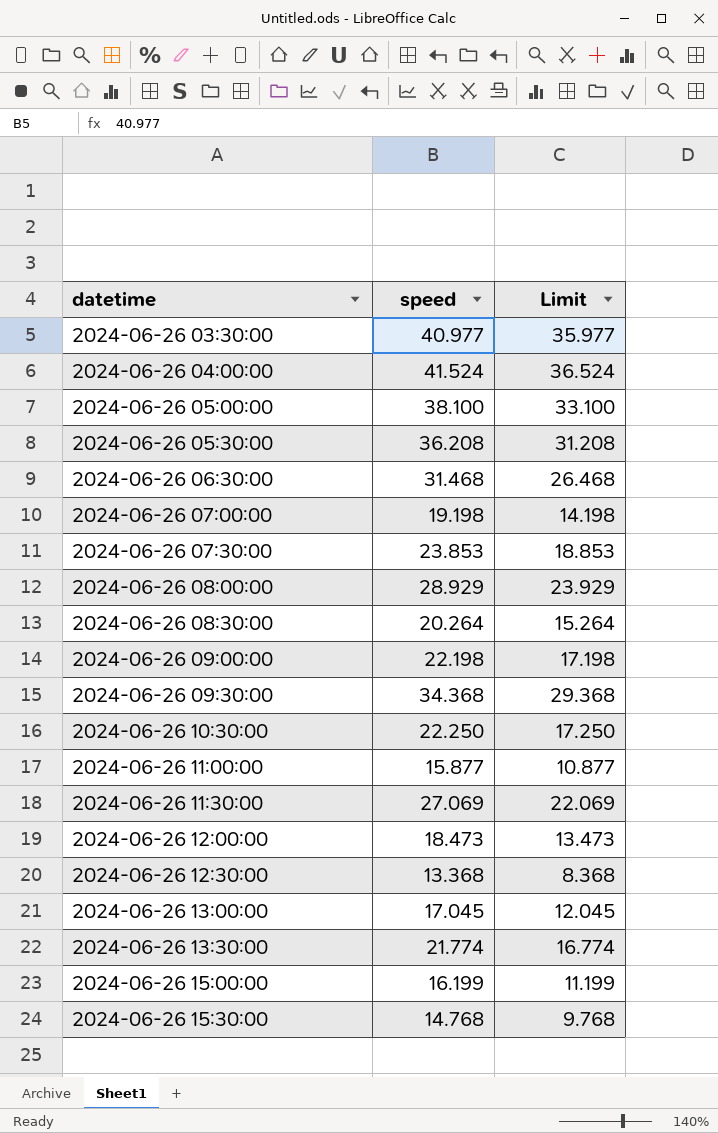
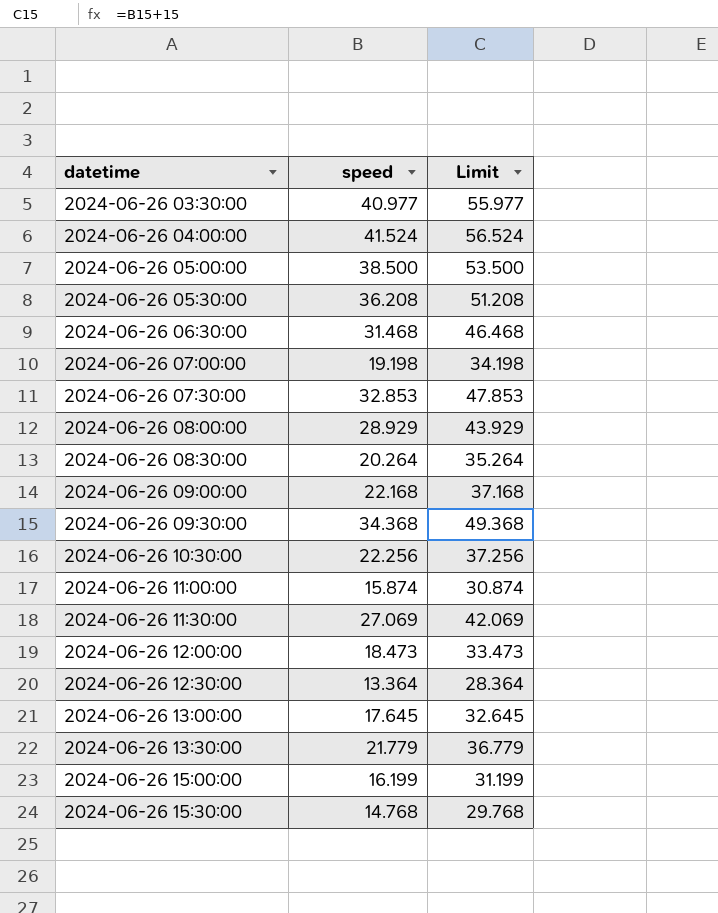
column Limit | formula: [speed] - 5 -> [speed] + 15
2024-06-26 05:00:00 | speed: 38.100 -> 38.500
2024-06-26 07:30:00 | speed: 23.853 -> 32.853
2024-06-26 09:00:00 | speed: 22.198 -> 22.168
2024-06-26 10:30:00 | speed: 22.250 -> 22.256
2024-06-26 11:00:00 | speed: 15.877 -> 15.874
2024-06-26 12:30:00 | speed: 13.368 -> 13.364
2024-06-26 13:00:00 | speed: 17.045 -> 17.645
2024-06-26 13:30:00 | speed: 21.774 -> 21.779

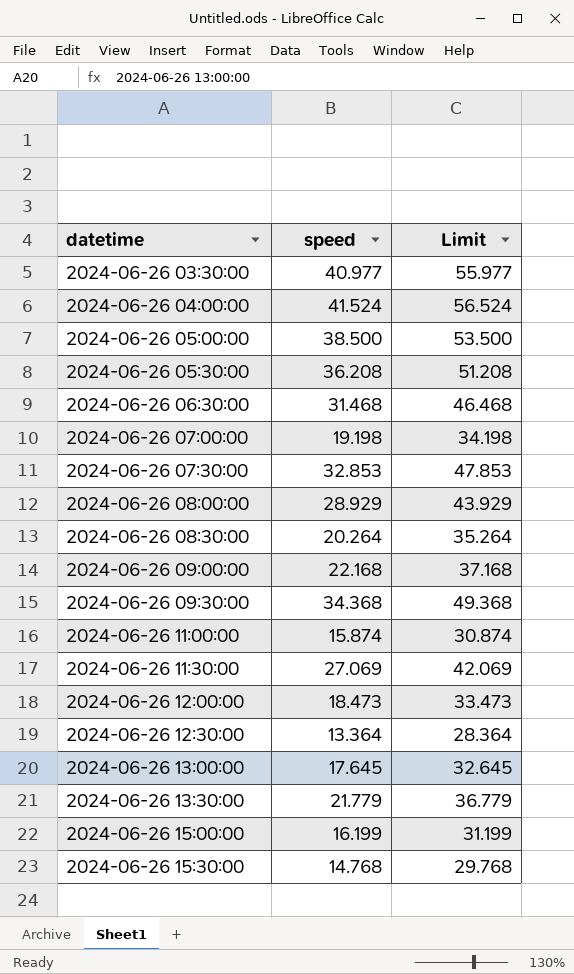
row 2024-06-26 10:30:00: 22.256 | 37.256 -> none

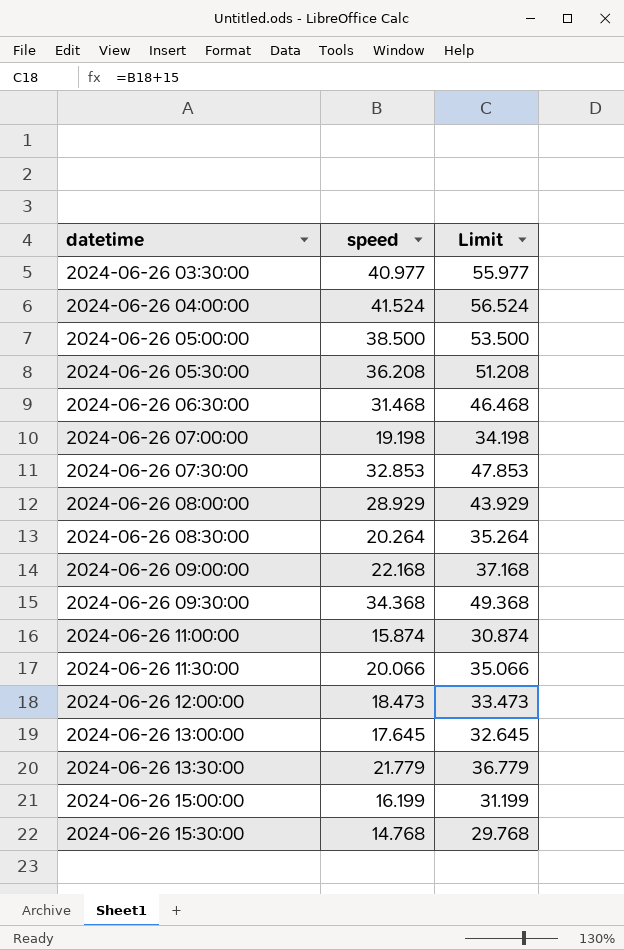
row 2024-06-26 12:30:00: 13.364 | 28.364 -> none
2024-06-26 11:30:00 | speed: 27.069 -> 20.066
2024-06-26 11:30:00 | Limit: 42.069 -> 35.066

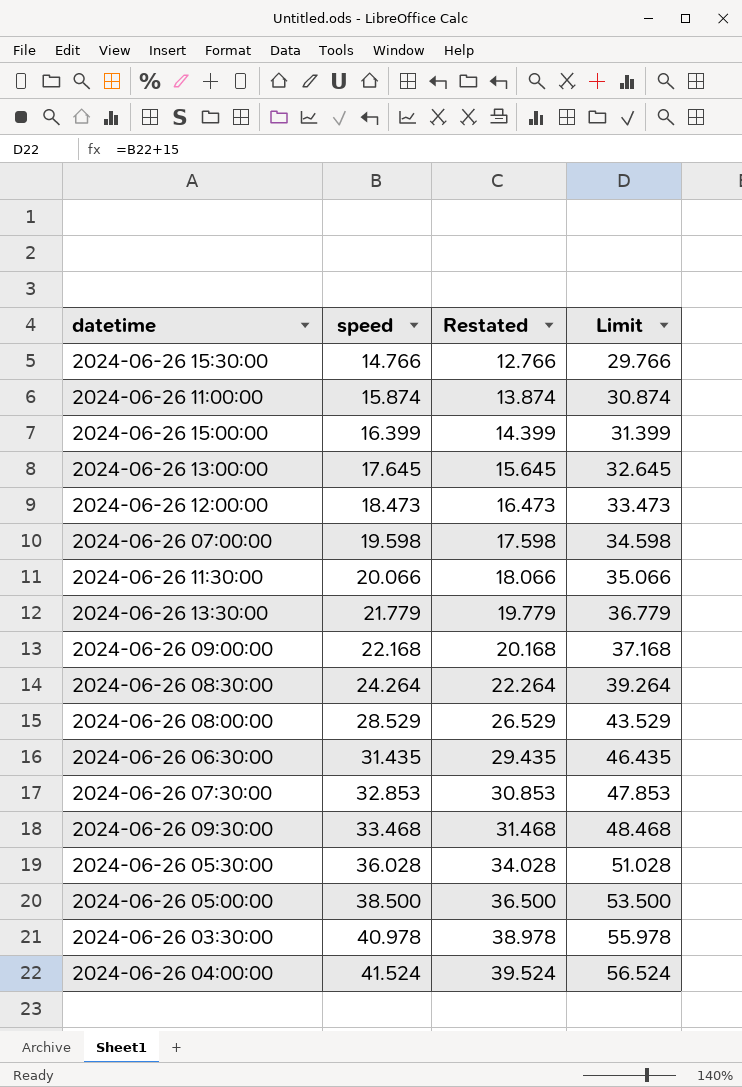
row order: datetime ascending -> speed ascending
column Restated | formula: none -> [speed] - 2
2024-06-26 15:30:00 | speed: 14.768 -> 14.766
2024-06-26 15:30:00 | Limit: 29.768 -> 29.766
2024-06-26 15:00:00 | speed: 16.199 -> 16.399
2024-06-26 15:00:00 | Limit: 31.199 -> 31.399
2024-06-26 07:00:00 | speed: 19.198 -> 19.598
2024-06-26 07:00:00 | Limit: 34.198 -> 34.598
2024-06-26 08:30:00 | speed: 20.264 -> 24.264
2024-06-26 08:30:00 | Limit: 35.264 -> 39.264
2024-06-26 08:00:00 | speed: 28.929 -> 28.529
2024-06-26 08:00:00 | Limit: 43.929 -> 43.529
2024-06-26 06:30:00 | speed: 31.468 -> 31.435
2024-06-26 06:30:00 | Limit: 46.468 -> 46.435
2024-06-26 09:30:00 | speed: 34.368 -> 33.468
2024-06-26 09:30:00 | Limit: 49.368 -> 48.468
2024-06-26 05:30:00 | speed: 36.208 -> 36.028
2024-06-26 05:30:00 | Limit: 51.208 -> 51.028
2024-06-26 03:30:00 | speed: 40.977 -> 40.978
2024-06-26 03:30:00 | Limit: 55.977 -> 55.978

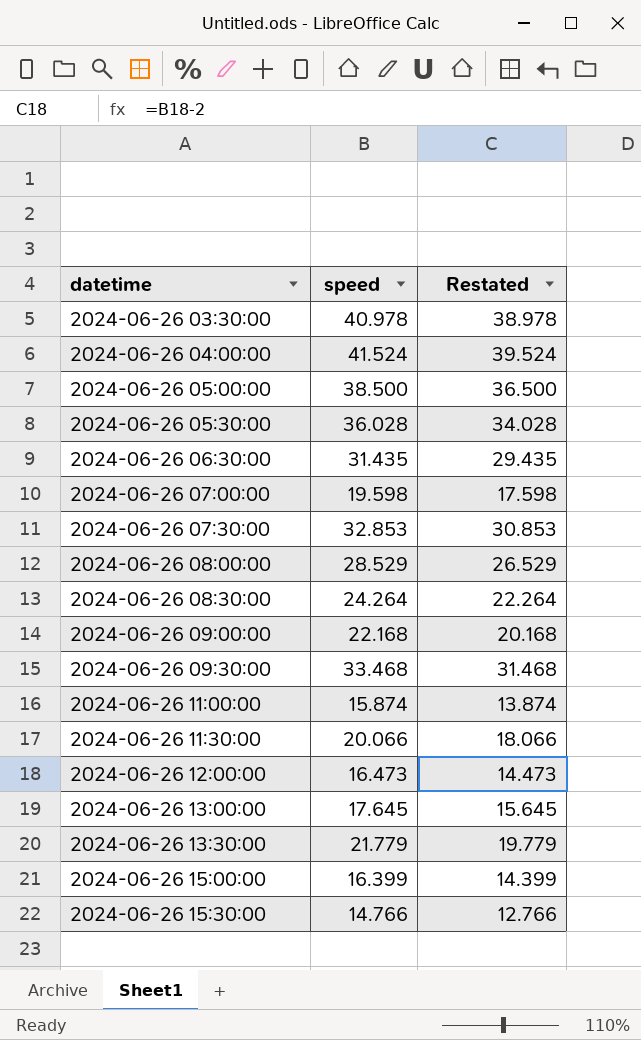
row order: speed ascending -> datetime ascending
column Limit | formula: [speed] + 15 -> none
2024-06-26 12:00:00 | speed: 18.473 -> 16.473
2024-06-26 12:00:00 | Restated: 16.473 -> 14.473

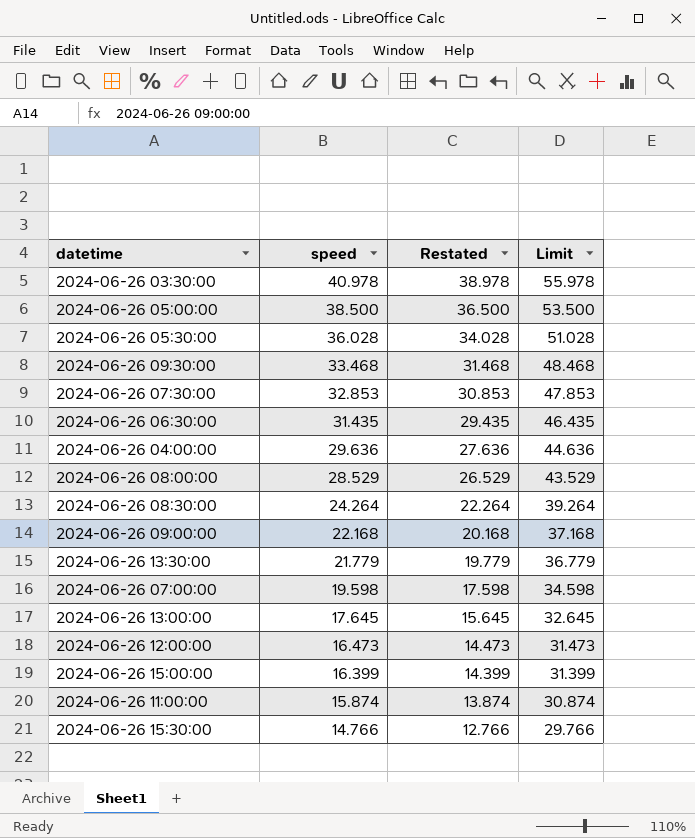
row order: datetime ascending -> speed descending
column Limit | formula: none -> [speed] + 15
row 2024-06-26 11:30:00: 20.066 | 18.066 -> none
2024-06-26 04:00:00 | speed: 41.524 -> 29.636
2024-06-26 04:00:00 | Restated: 39.524 -> 27.636

